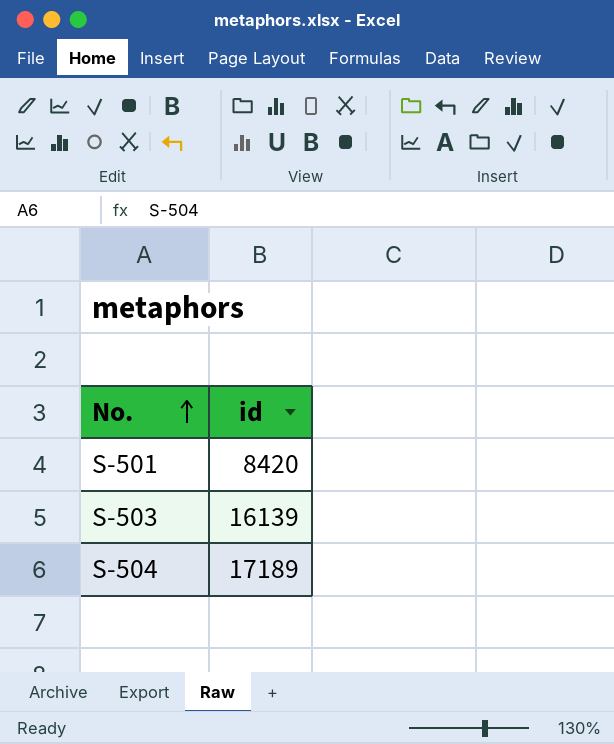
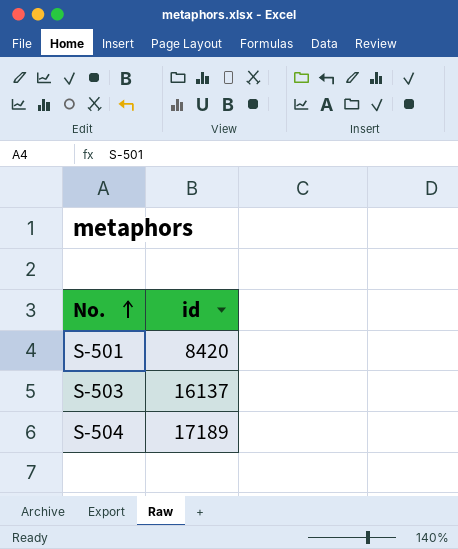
S-503 | id: 16139 -> 16137

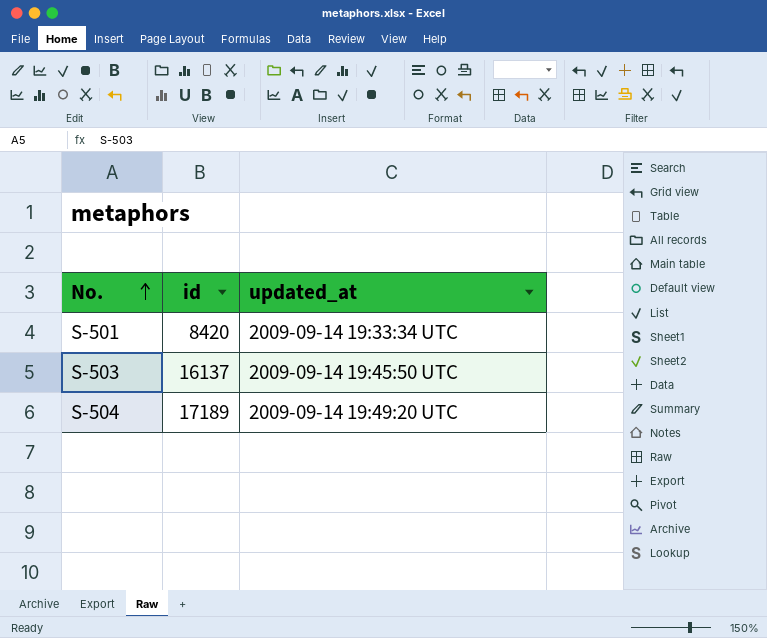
column updated_at | position: none -> 3

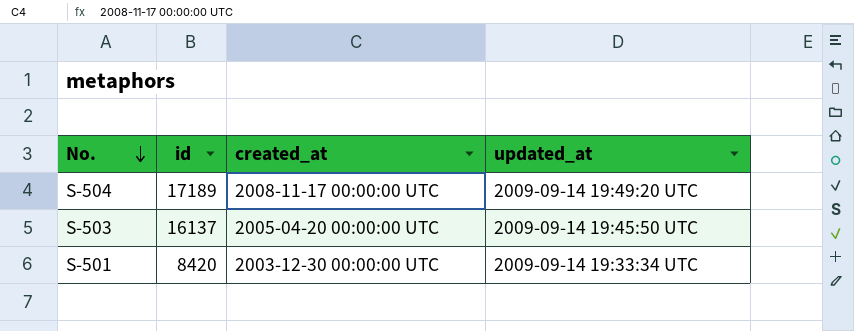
row order: No. ascending -> No. descending
column created_at | position: none -> 3

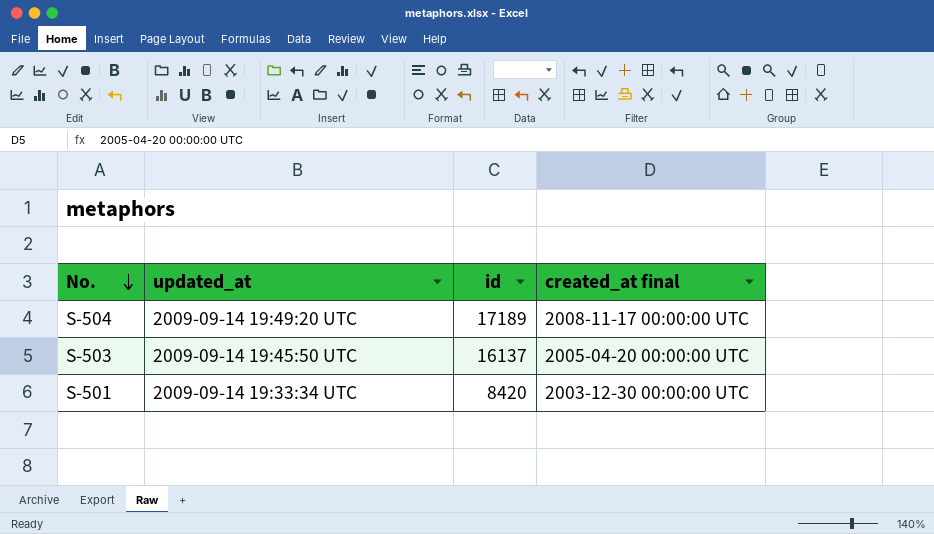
column updated_at | position: 4 -> 2
column name: created_at -> created_at final

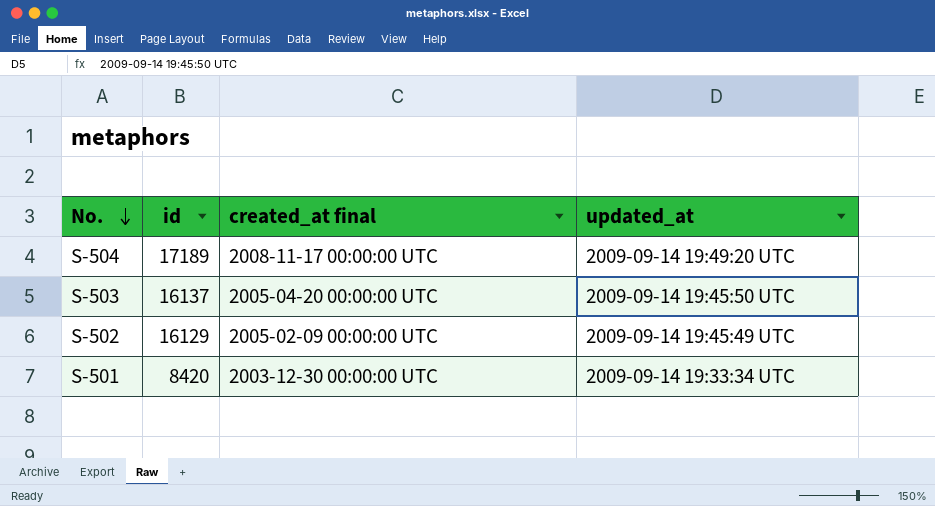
column updated_at | position: 2 -> 4
row S-502: none -> 16129 | 2005-02-09 00:00:00 UTC | 2009-09-14 19:45:49 UTC

